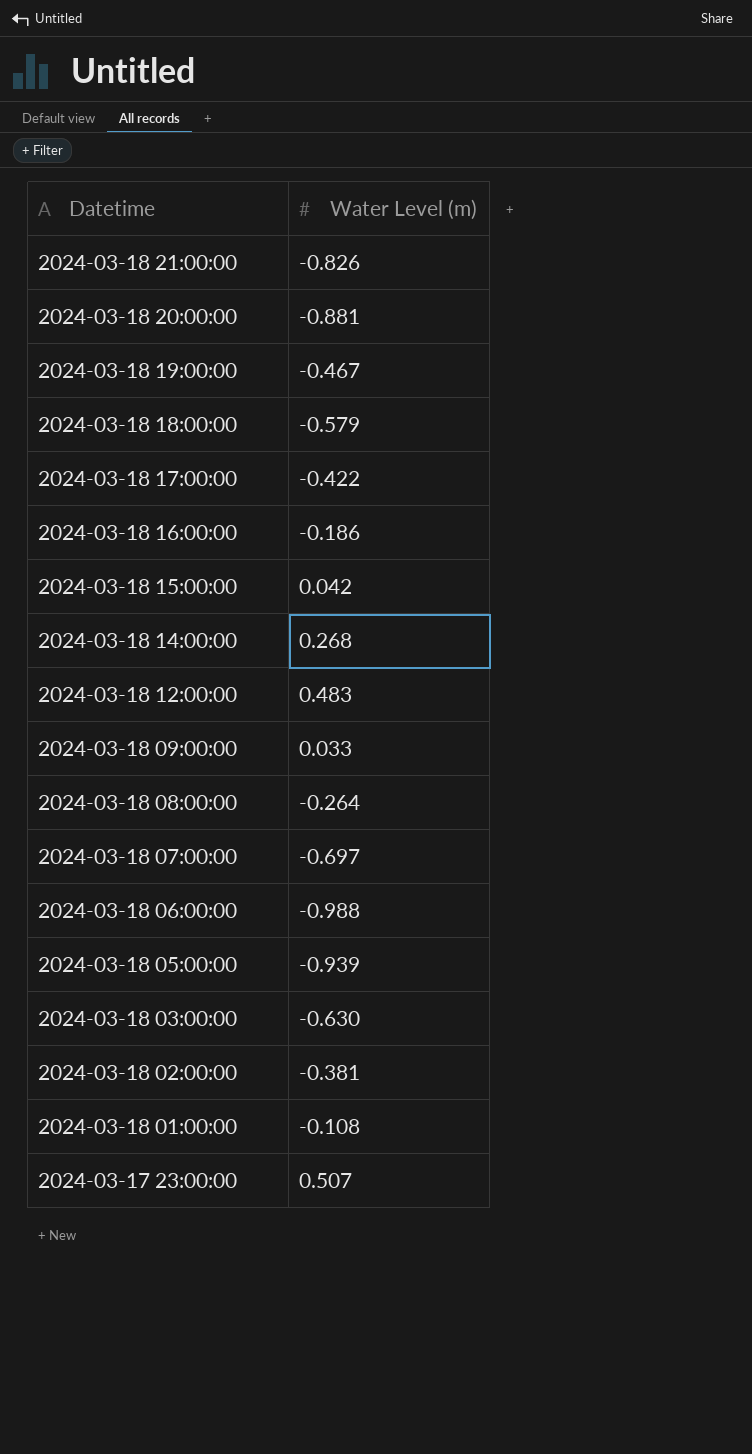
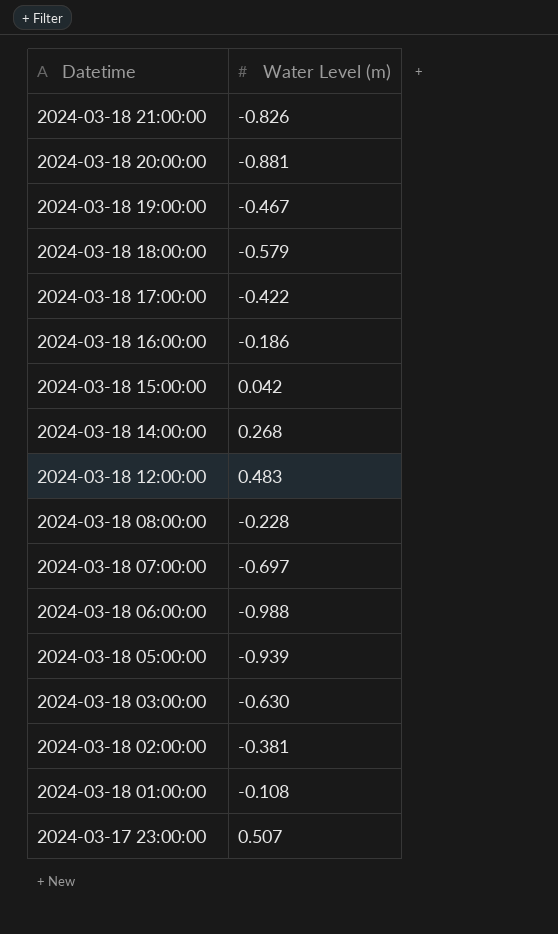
row 2024-03-18 09:00:00: 0.033 -> none
2024-03-18 08:00:00 | Water Level (m): -0.264 -> -0.228

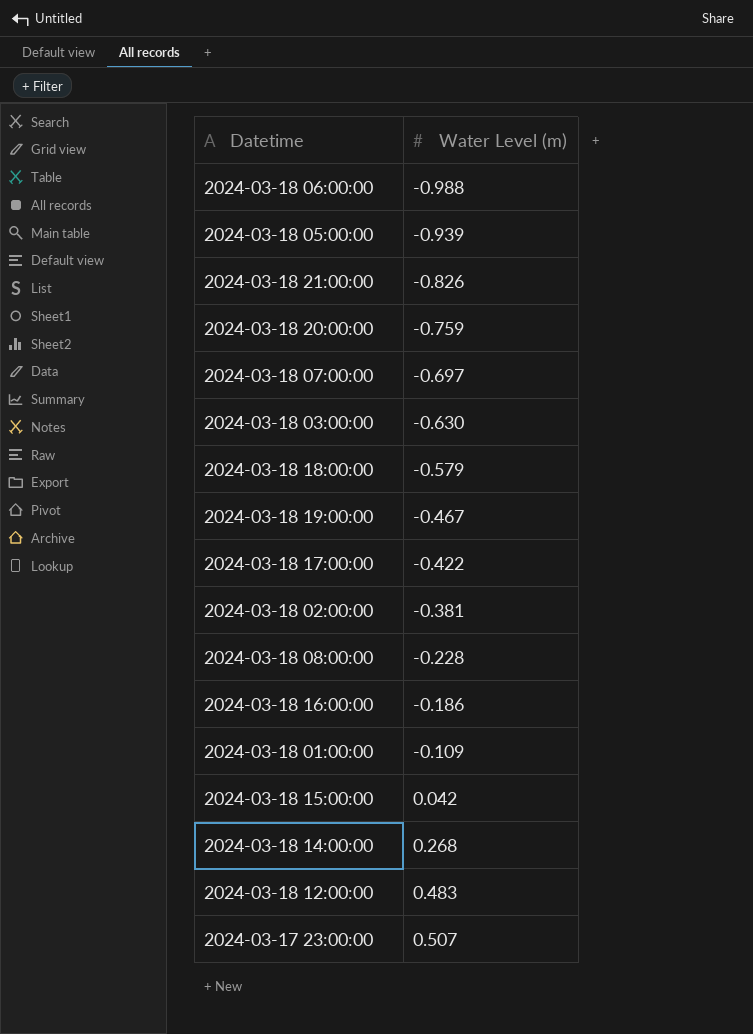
row order: Datetime descending -> Water Level (m) ascending
2024-03-18 20:00:00 | Water Level (m): -0.881 -> -0.759
2024-03-18 01:00:00 | Water Level (m): -0.108 -> -0.109

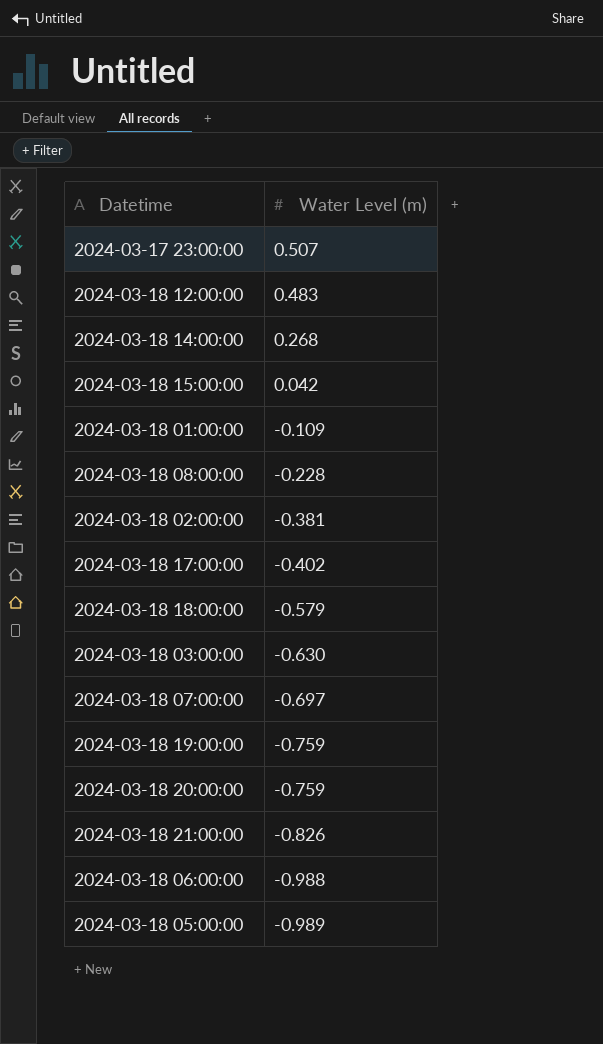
row order: Water Level (m) ascending -> Water Level (m) descending
row 2024-03-18 16:00:00: -0.186 -> none
2024-03-18 17:00:00 | Water Level (m): -0.422 -> -0.402
2024-03-18 19:00:00 | Water Level (m): -0.467 -> -0.759
2024-03-18 05:00:00 | Water Level (m): -0.939 -> -0.989

